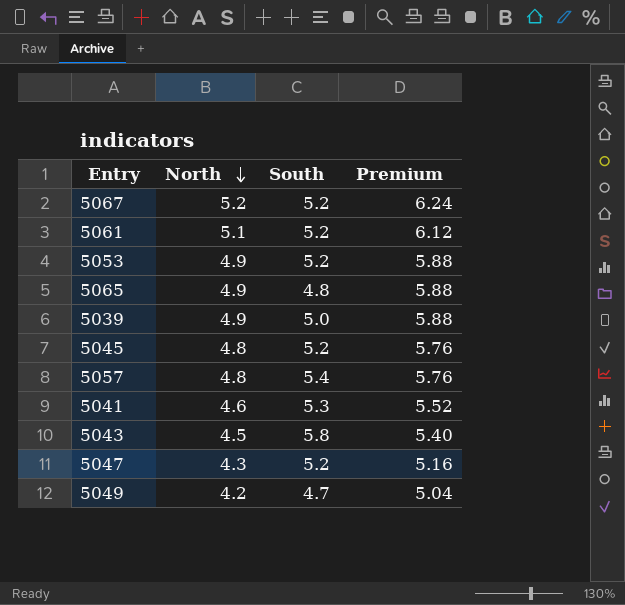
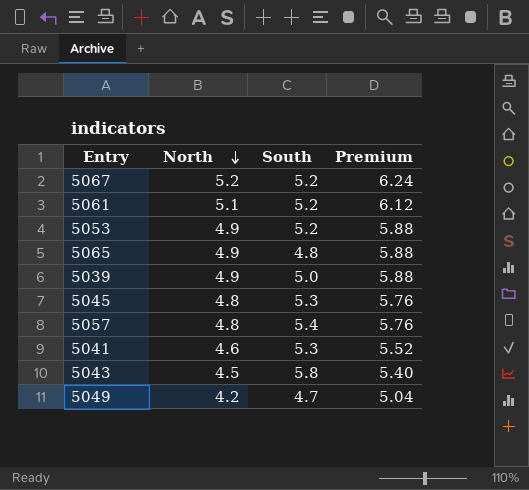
row 5047: 4.3 | 5.2 | 5.16 -> none
5045 | South: 5.2 -> 5.3

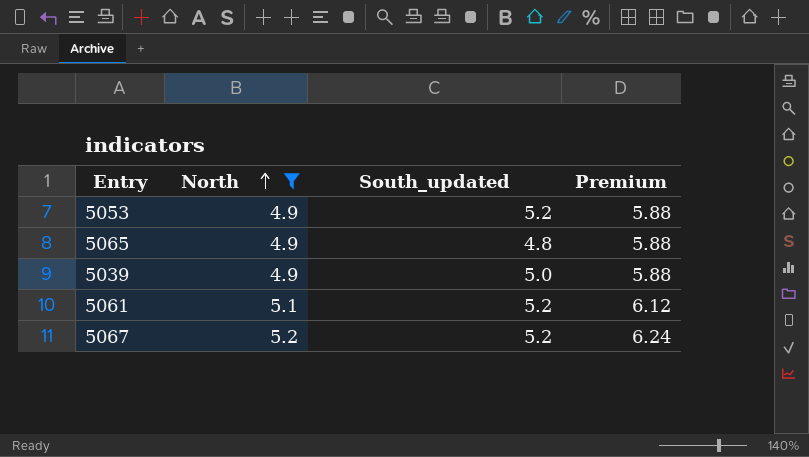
filter: none -> North >= 4.9
row order: North descending -> North ascending
column name: South -> South_updated

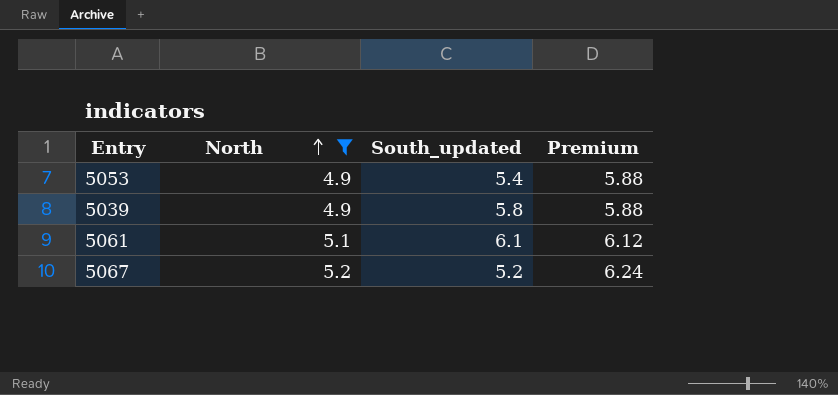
row 5065: 4.9 | 4.8 | 5.88 -> none
5053 | South_updated: 5.2 -> 5.4
5039 | South_updated: 5.0 -> 5.8
5061 | South_updated: 5.2 -> 6.1

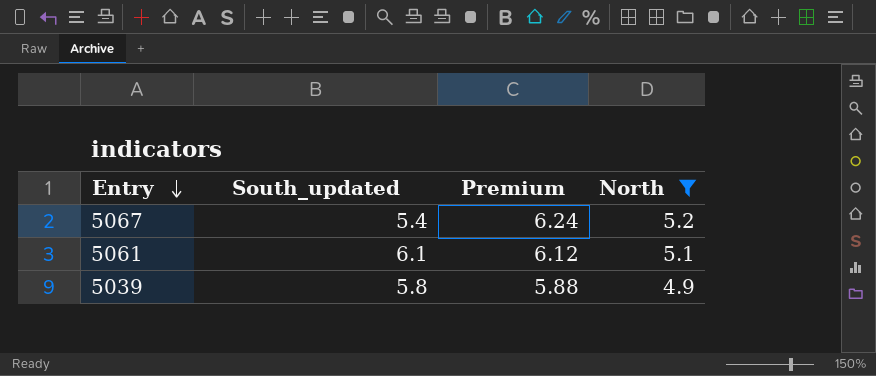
row order: North ascending -> Entry descending
column North | position: 2 -> 4
row 5053: 4.9 | 5.4 | 5.88 -> none
5067 | South_updated: 5.2 -> 5.4

